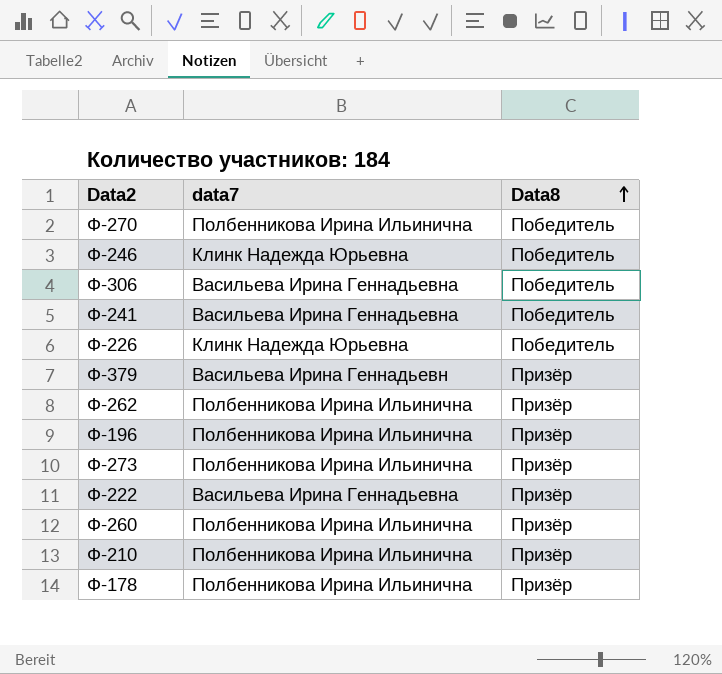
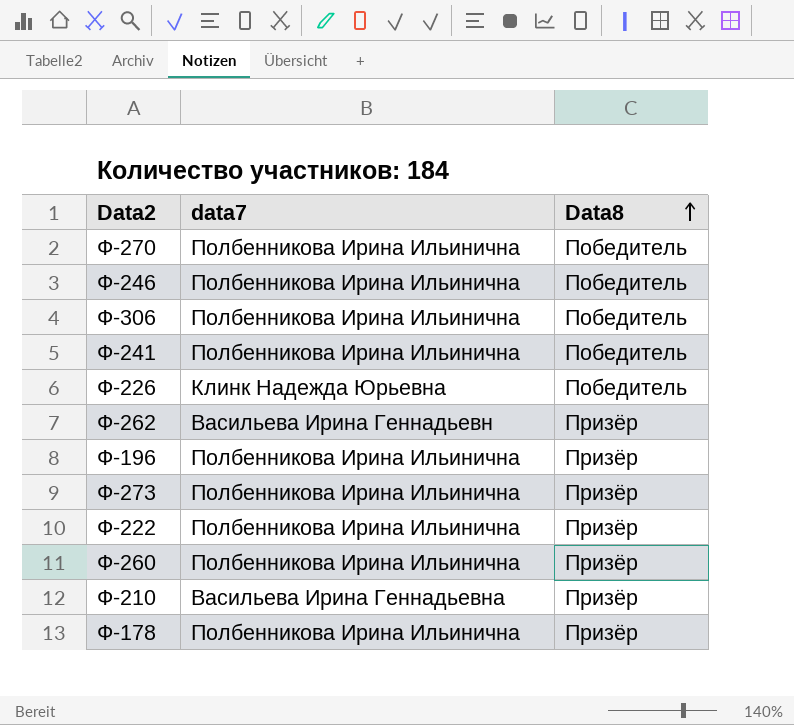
row Ф-379: Васильева Ирина Геннадьевн | Призёр -> none
Ф-246 | data7: Клинк Надежда Юрьевна -> Полбенникова Ирина Ильинична
Ф-306 | data7: Васильева Ирина Геннадьевна -> Полбенникова Ирина Ильинична
Ф-241 | data7: Васильева Ирина Геннадьевна -> Полбенникова Ирина Ильинична
Ф-262 | data7: Полбенникова Ирина Ильинична -> Васильева Ирина Геннадьевн
Ф-222 | data7: Васильева Ирина Геннадьевна -> Полбенникова Ирина Ильинична
Ф-210 | data7: Полбенникова Ирина Ильинична -> Васильева Ирина Геннадьевна

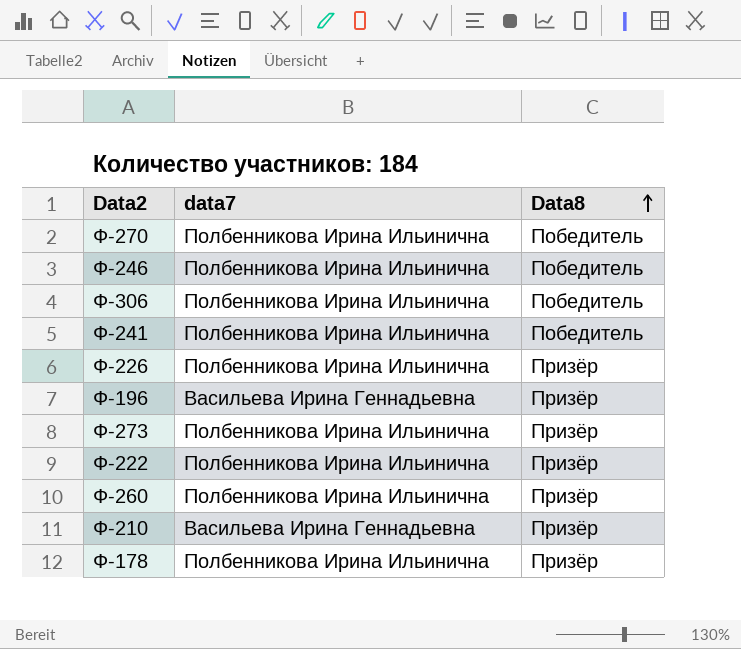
row Ф-262: Васильева Ирина Геннадьевн | Призёр -> none
Ф-226 | data7: Клинк Надежда Юрьевна -> Полбенникова Ирина Ильинична
Ф-226 | Data8: Победитель -> Призёр
Ф-196 | data7: Полбенникова Ирина Ильинична -> Васильева Ирина Геннадьевна

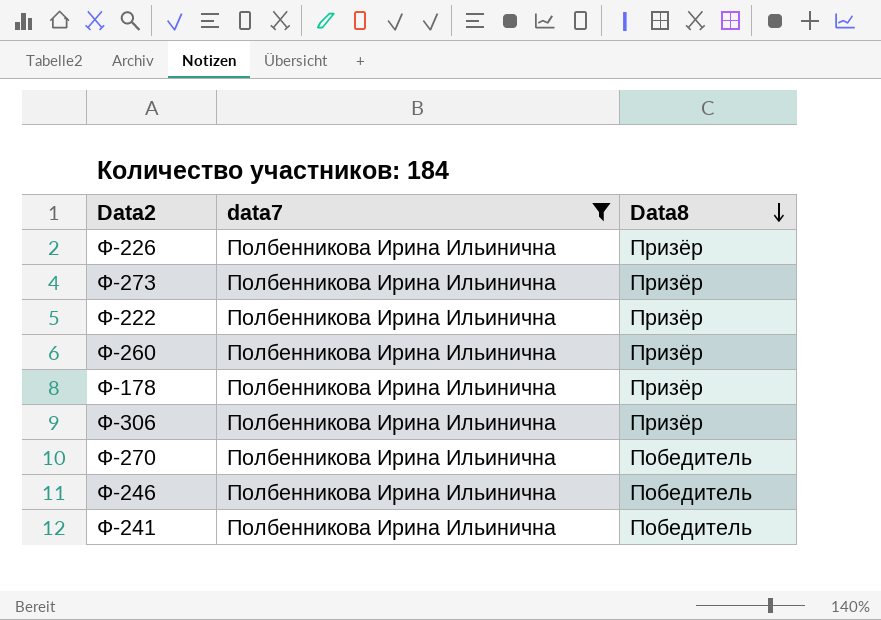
filter: none -> data7 = Полбенникова Ирина Ильинична
row order: Data8 ascending -> Data8 descending
Ф-306 | Data8: Победитель -> Призёр

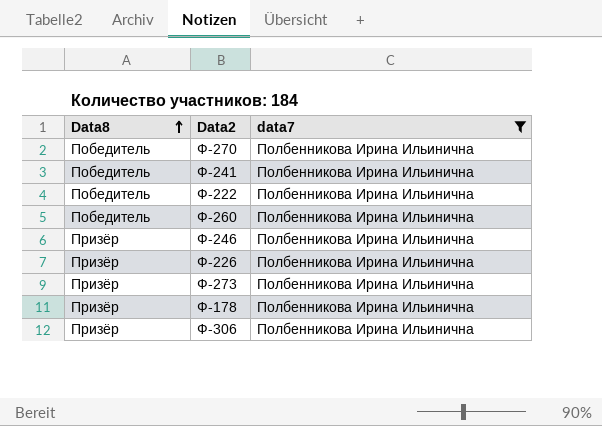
row order: Data8 descending -> Data8 ascending
column Data8 | position: 3 -> 1
Ф-222 | Data8: Призёр -> Победитель
Ф-260 | Data8: Призёр -> Победитель
Ф-246 | Data8: Победитель -> Призёр

